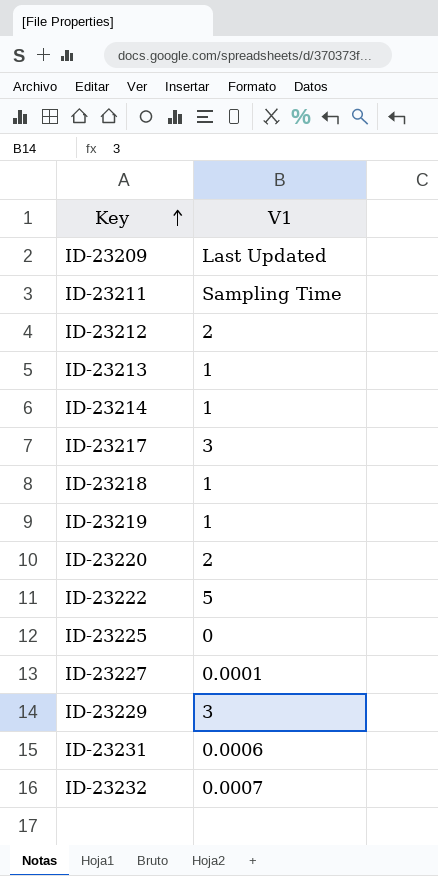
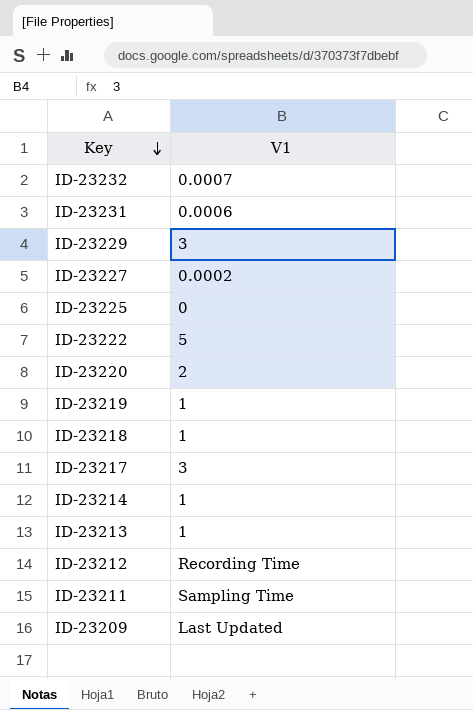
row order: Key ascending -> Key descending
ID-23227 | V1: 0.0001 -> 0.0002
ID-23212 | V1: 2 -> Recording Time

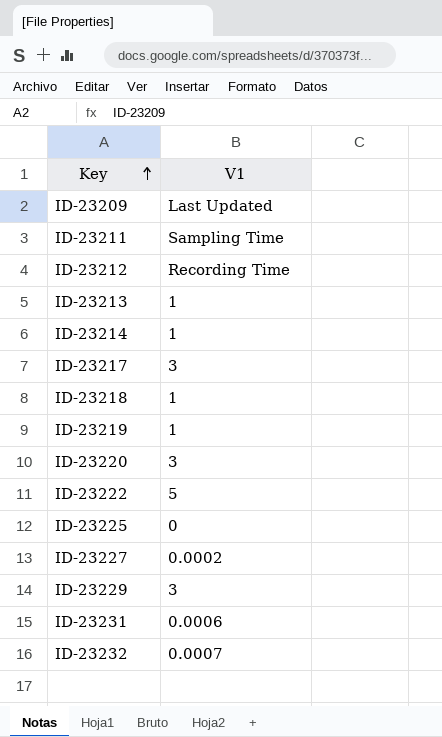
row order: Key descending -> Key ascending
ID-23220 | V1: 2 -> 3

